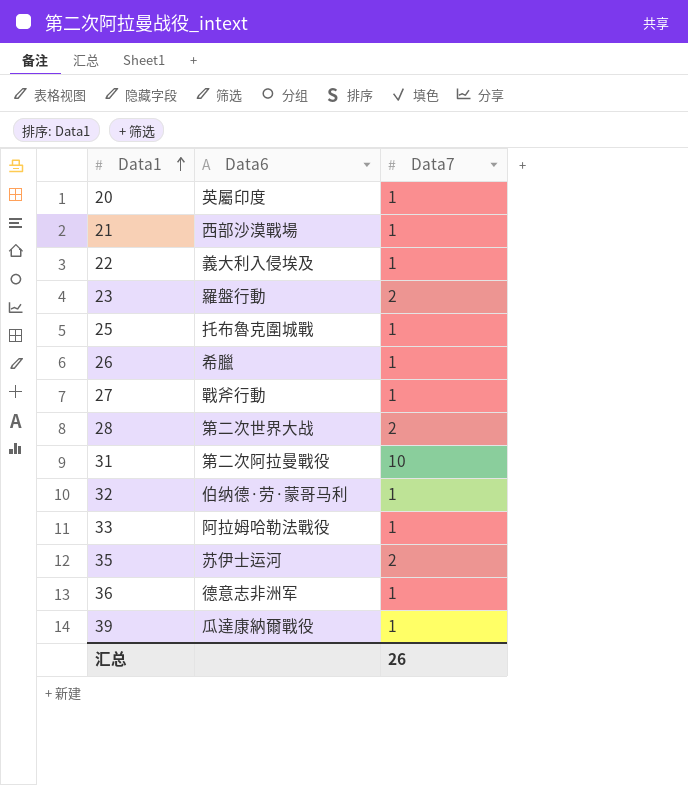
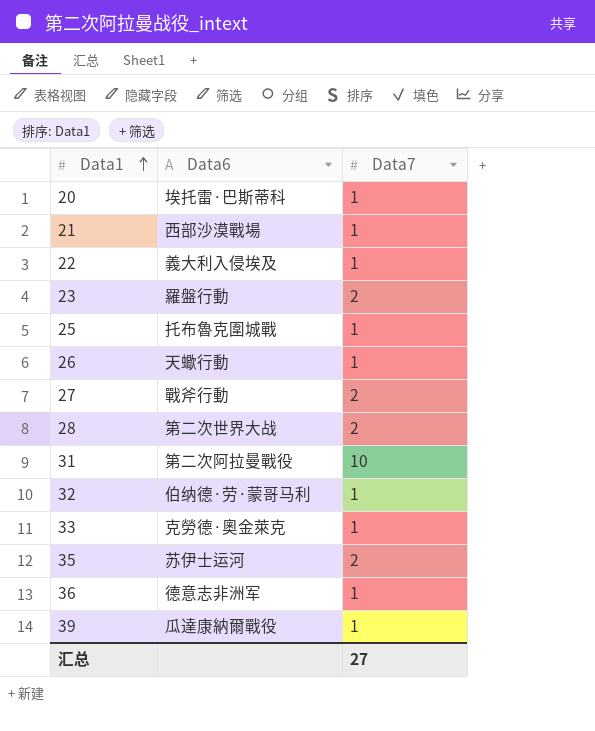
20 | Data6: 英屬印度 -> 埃托雷·巴斯蒂科
26 | Data6: 希臘 -> 天蠍行動
27 | Data7: 1 -> 2
33 | Data6: 阿拉姆哈勒法戰役 -> 克勞德·奧金萊克
汇总 | Data7: 26 -> 27

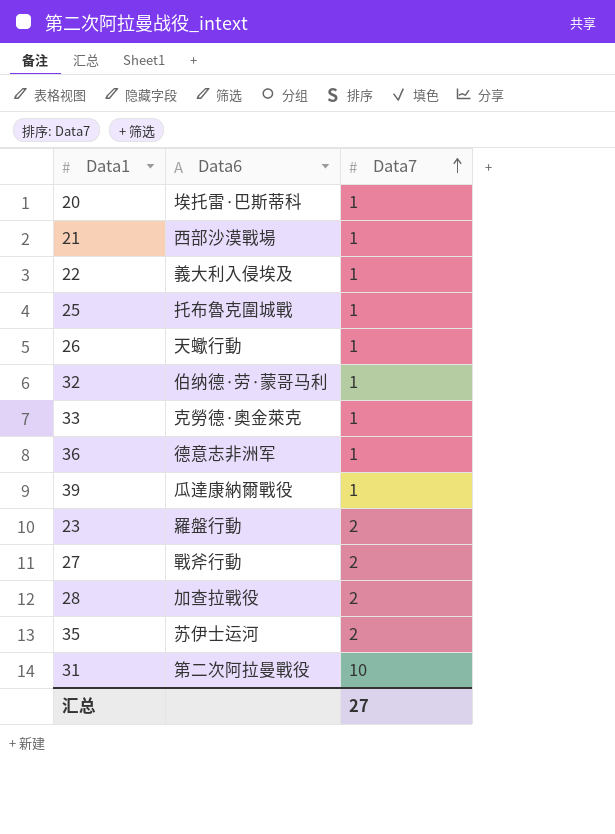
row order: Data1 ascending -> Data7 ascending
28 | Data6: 第二次世界大战 -> 加查拉戰役

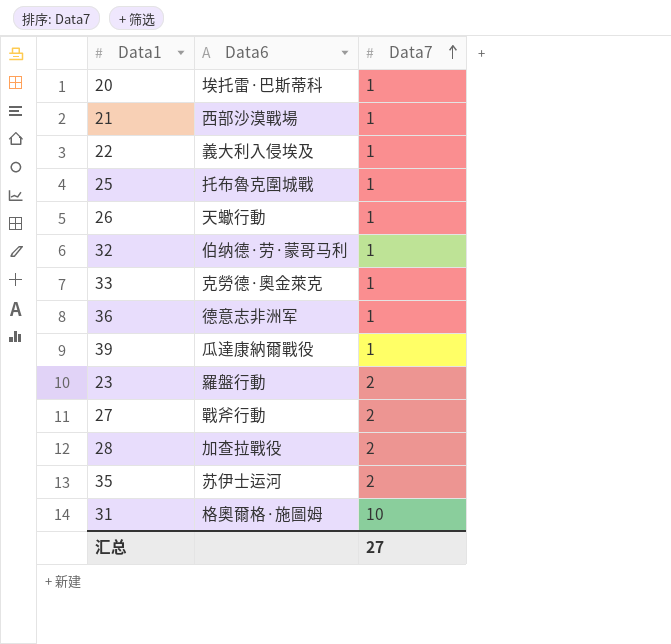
31 | Data6: 第二次阿拉曼戰役 -> 格奧爾格·施圖姆

